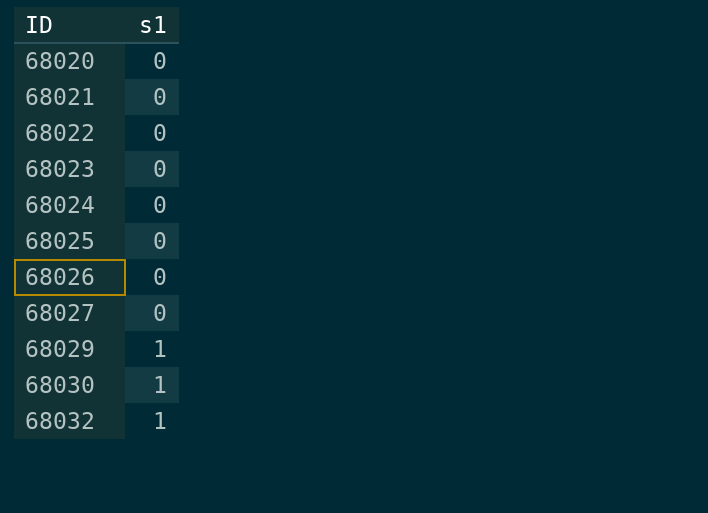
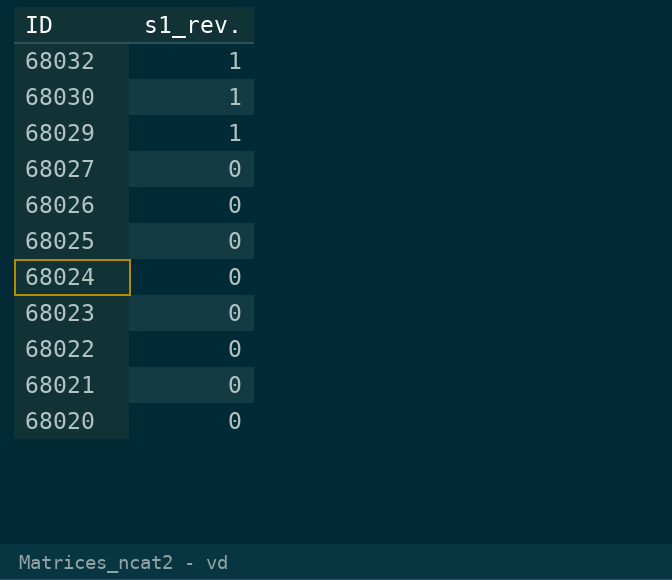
row order: ID ascending -> ID descending
column name: s1 -> s1_rev.

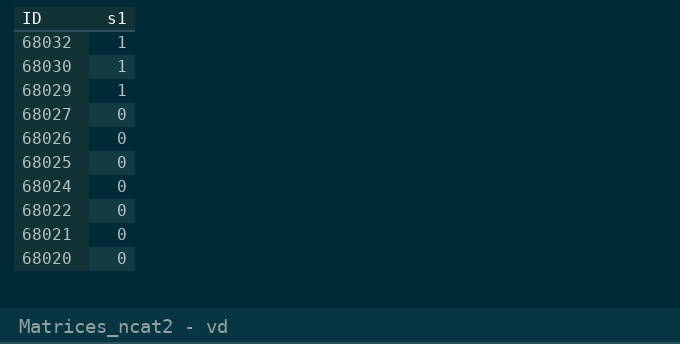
column name: s1_rev. -> s1
row 68023: 0 -> none

